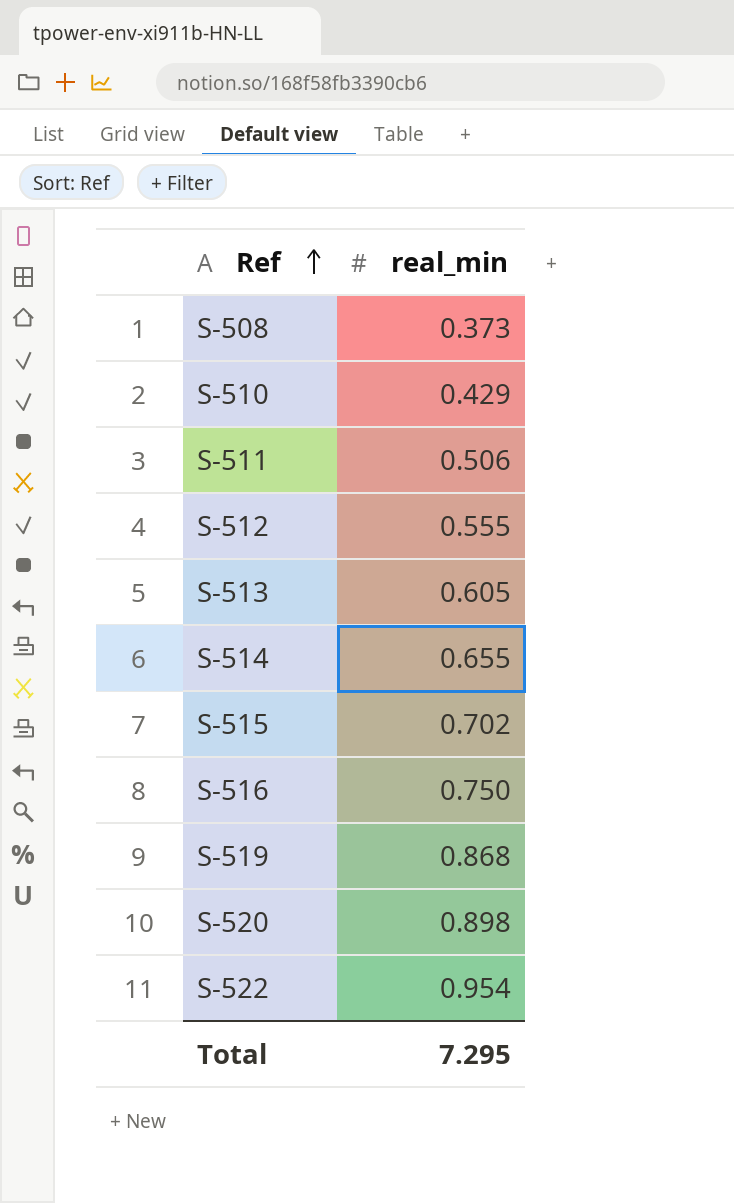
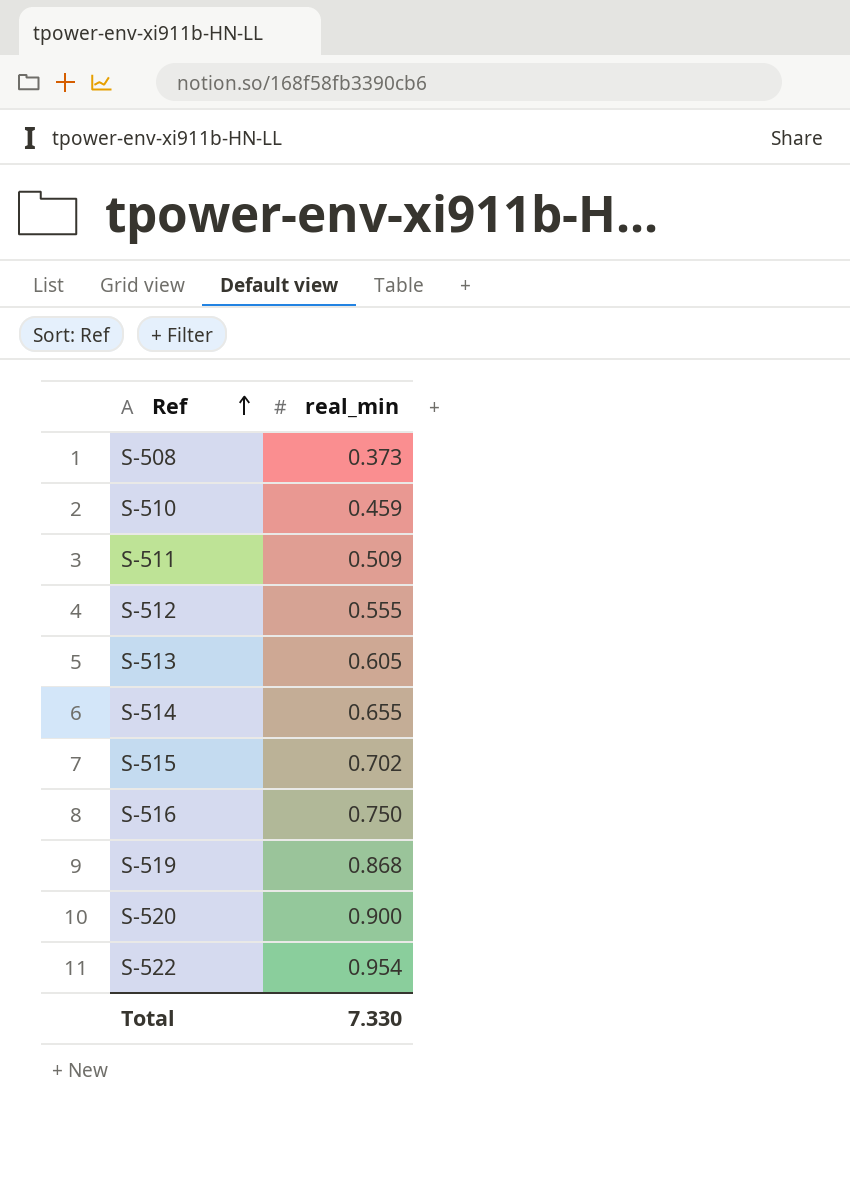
S-510 | real_min: 0.429 -> 0.459
S-511 | real_min: 0.506 -> 0.509
S-520 | real_min: 0.898 -> 0.900
Total | real_min: 7.295 -> 7.330

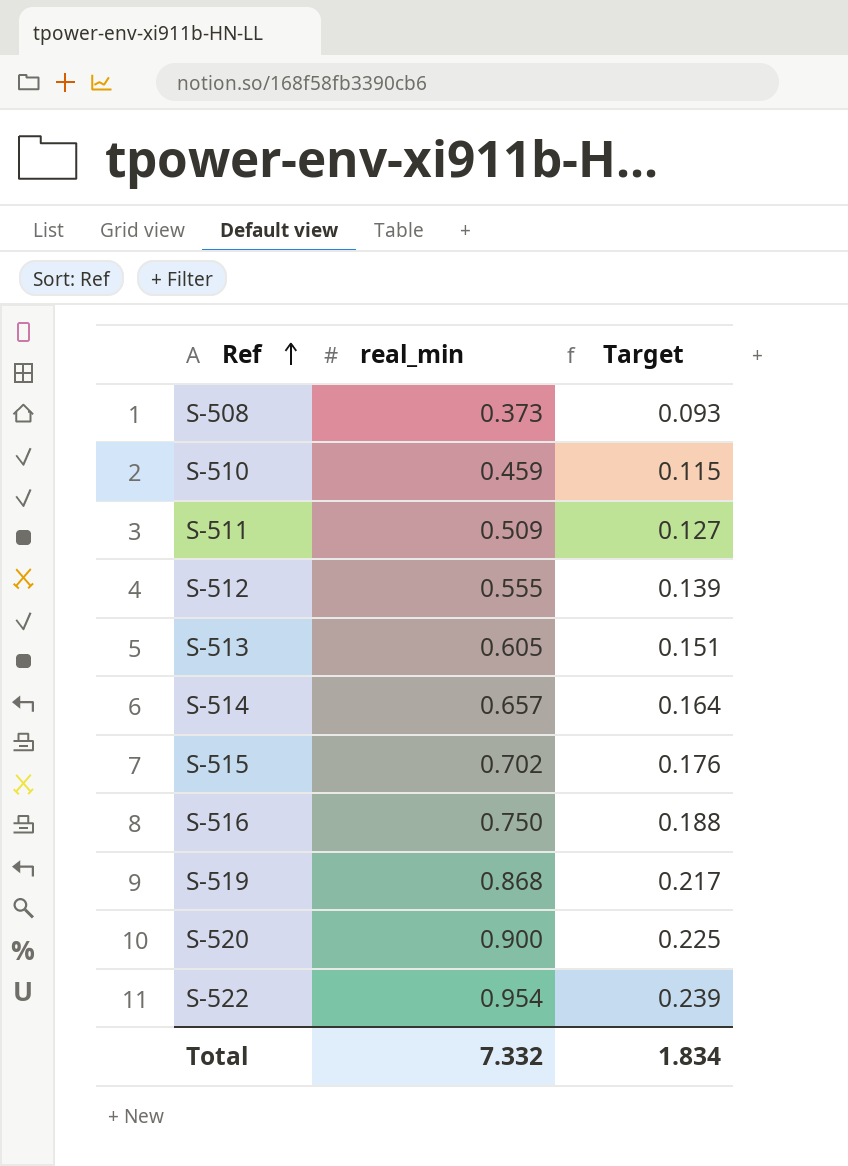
column Target | formula: none -> [real_min] * 0.25
S-514 | real_min: 0.655 -> 0.657
Total | real_min: 7.330 -> 7.332

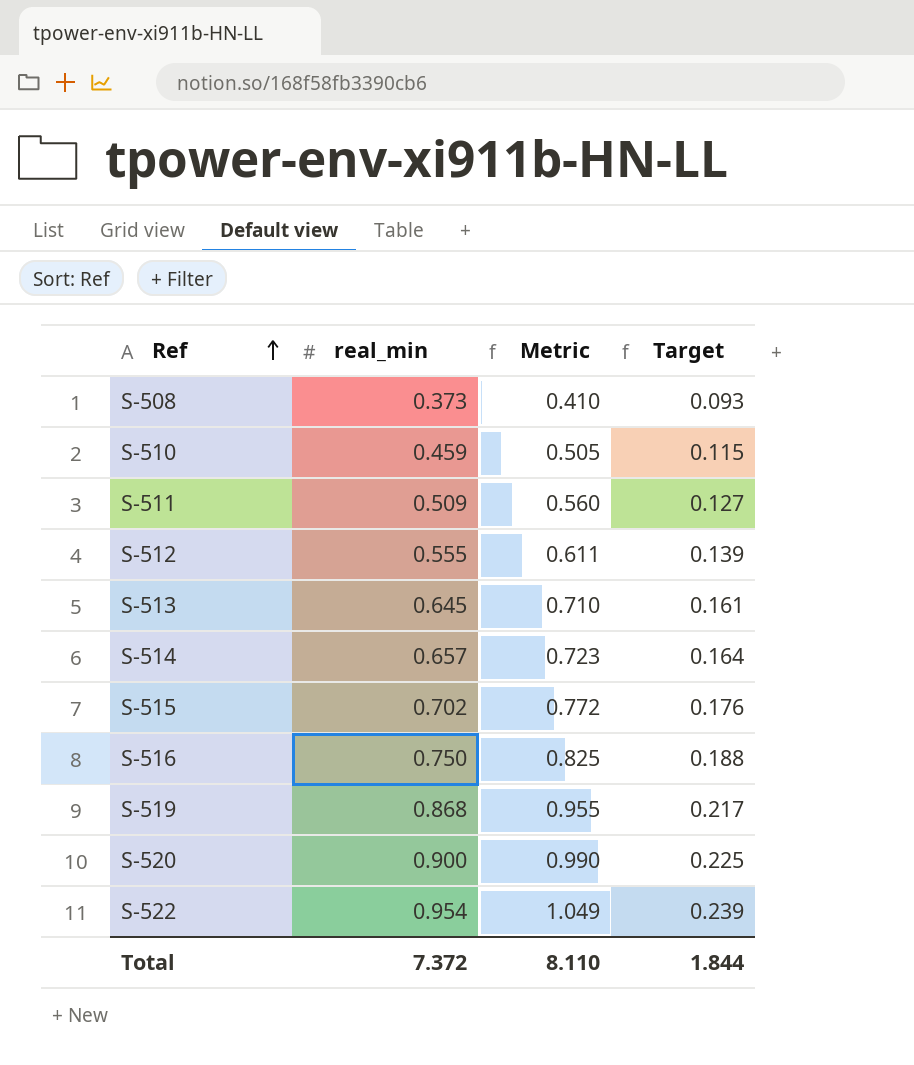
column Metric | formula: none -> [real_min] * 1.1
S-513 | real_min: 0.605 -> 0.645
S-513 | Target: 0.151 -> 0.161
Total | real_min: 7.332 -> 7.372
Total | Target: 1.834 -> 1.844

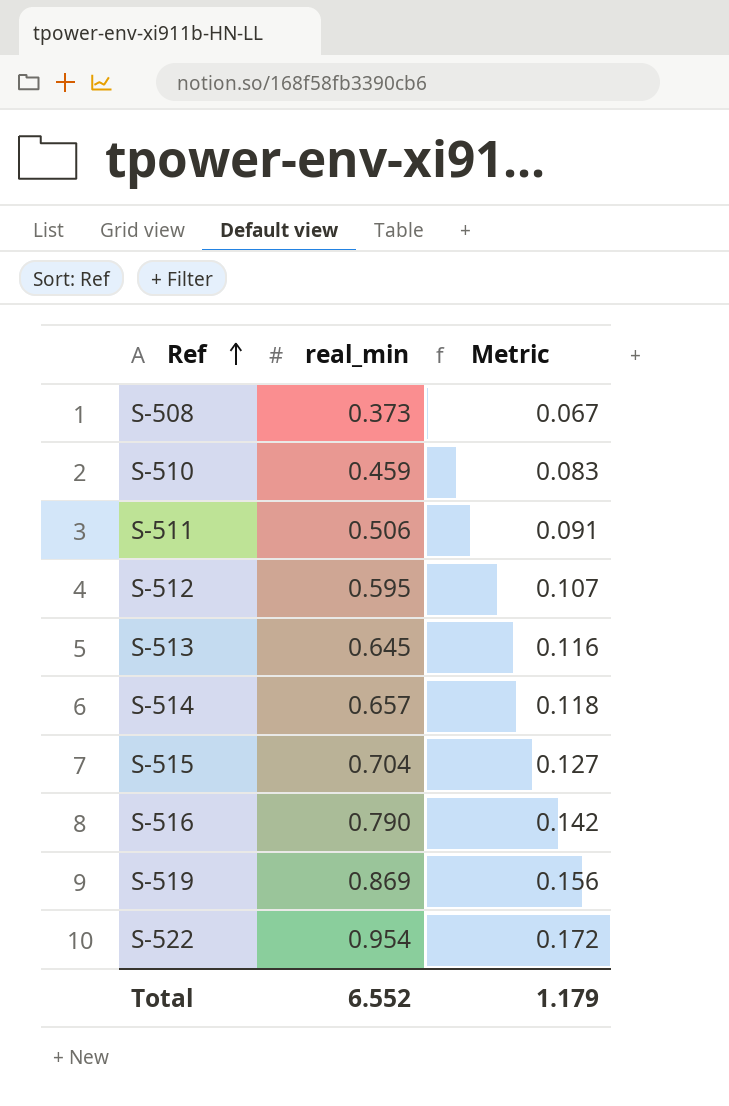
column Target | formula: [real_min] * 0.25 -> none
column Metric | formula: [real_min] * 1.1 -> [real_min] * 0.18
row S-520: 0.900 | 0.990 | 0.225 -> none
S-511 | real_min: 0.509 -> 0.506
S-512 | real_min: 0.555 -> 0.595
S-515 | real_min: 0.702 -> 0.704
S-516 | real_min: 0.750 -> 0.790
S-519 | real_min: 0.868 -> 0.869
Total | real_min: 7.372 -> 6.552
Total | Metric: 8.110 -> 1.179

